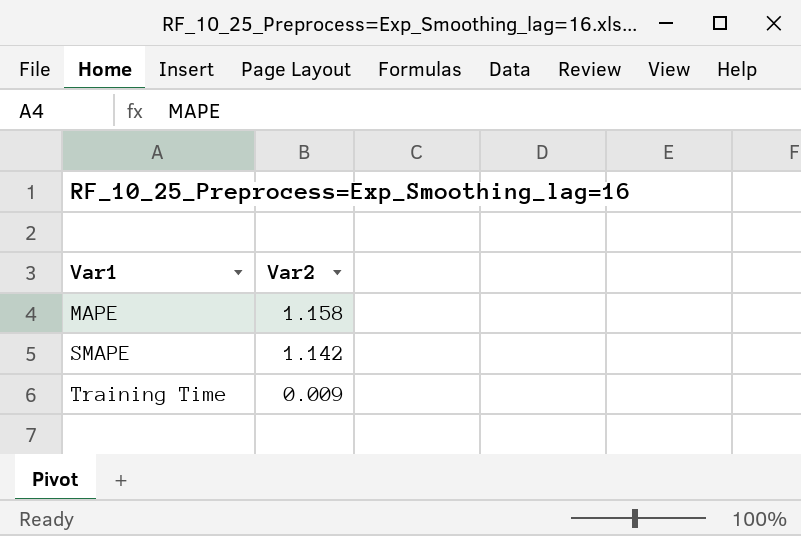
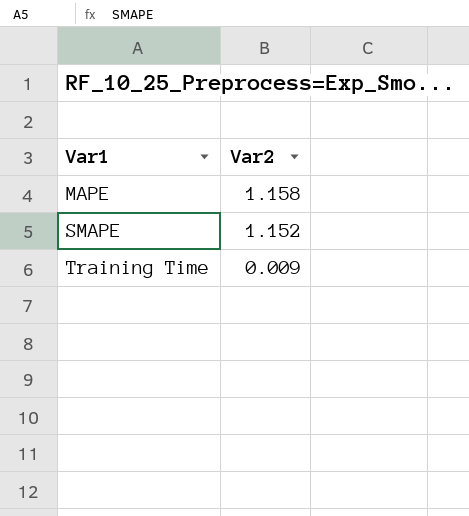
SMAPE | Var2: 1.142 -> 1.152

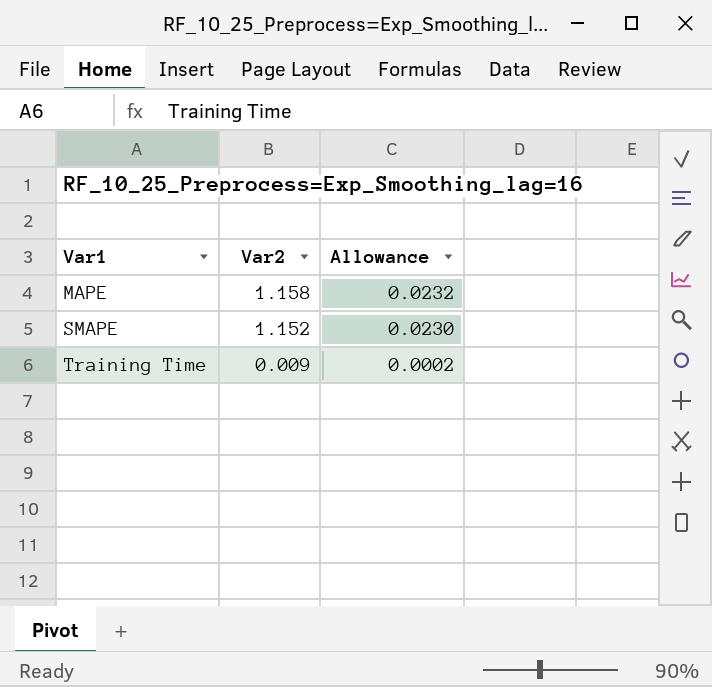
column Allowance | formula: none -> [Var2] * 0.02

